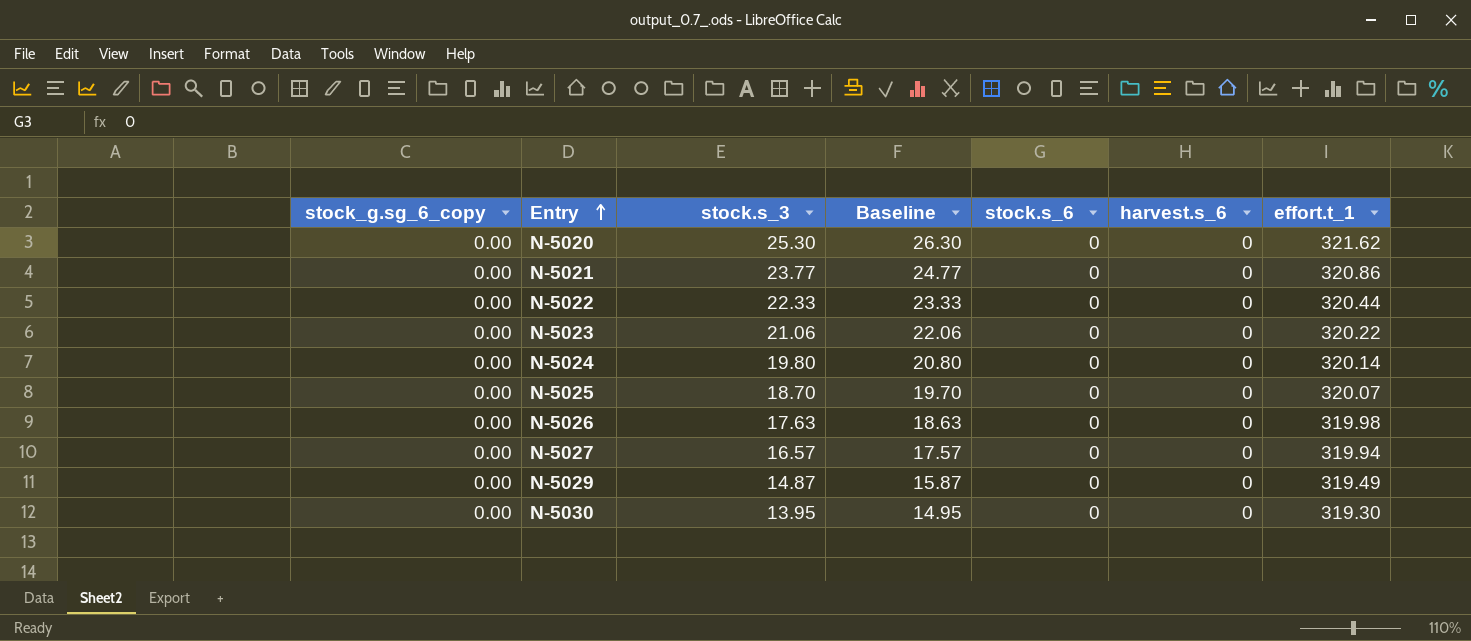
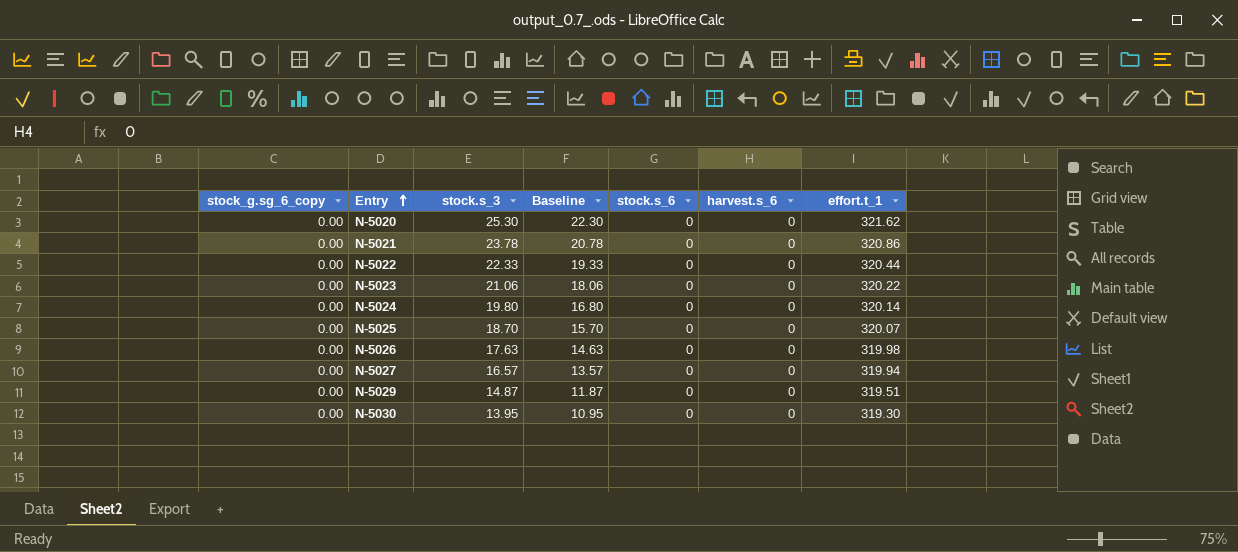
column Baseline | formula: [stock.s_3] + 1 -> [stock.s_3] - 3
N-5021 | stock.s_3: 23.77 -> 23.78
N-5029 | effort.t_1: 319.49 -> 319.51

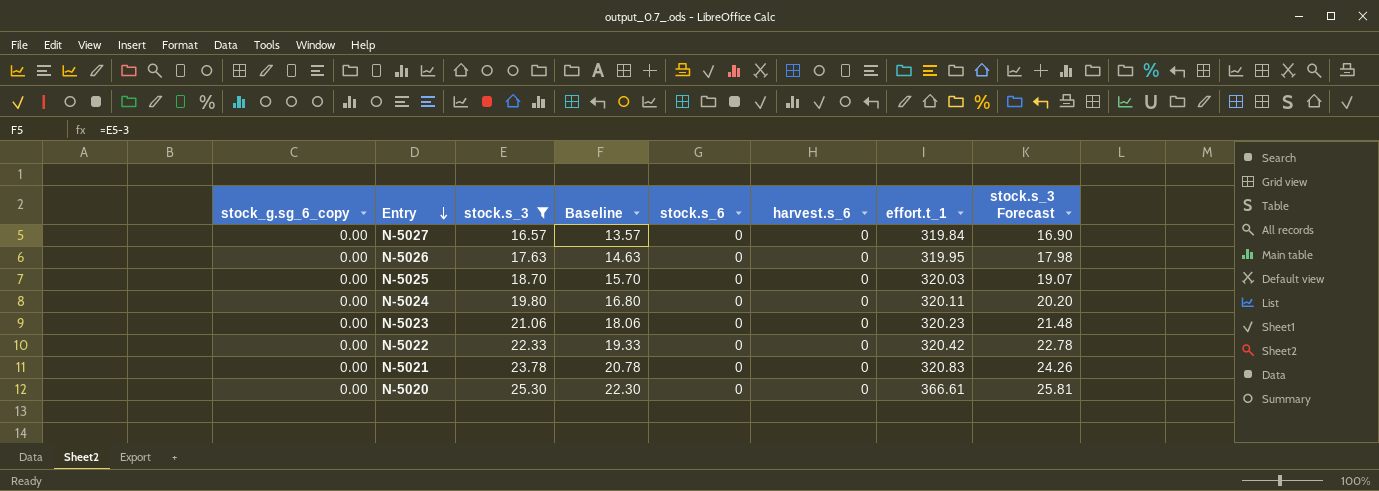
filter: none -> stock.s_3 >= 16.57
row order: Entry ascending -> Entry descending
column stock.s_3 Forecast | formula: none -> [stock.s_3] * 1.02
N-5027 | effort.t_1: 319.94 -> 319.84
N-5026 | effort.t_1: 319.98 -> 319.95
N-5025 | effort.t_1: 320.07 -> 320.03
N-5024 | effort.t_1: 320.14 -> 320.11
N-5023 | effort.t_1: 320.22 -> 320.23
N-5022 | effort.t_1: 320.44 -> 320.42
N-5021 | effort.t_1: 320.86 -> 320.83
N-5020 | effort.t_1: 321.62 -> 366.61

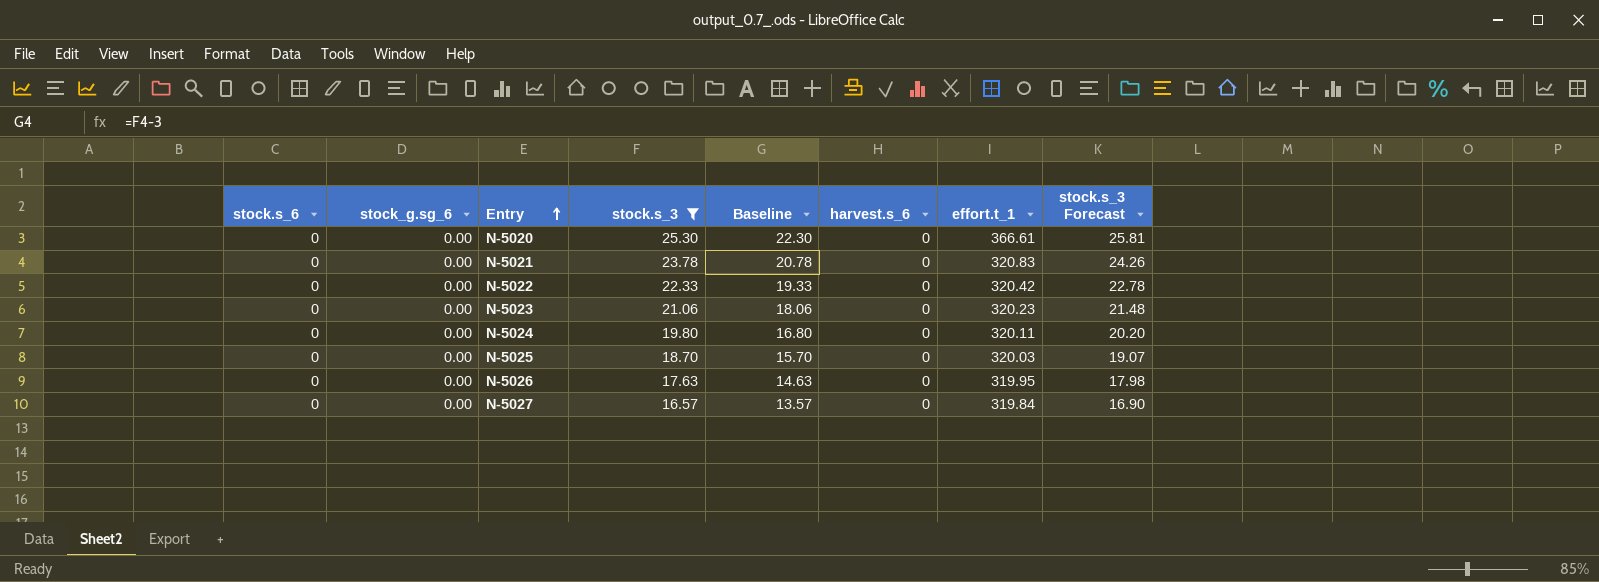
row order: Entry descending -> Entry ascending
column stock.s_6 | position: 5 -> 1
column name: stock_g.sg_6_copy -> stock_g.sg_6

